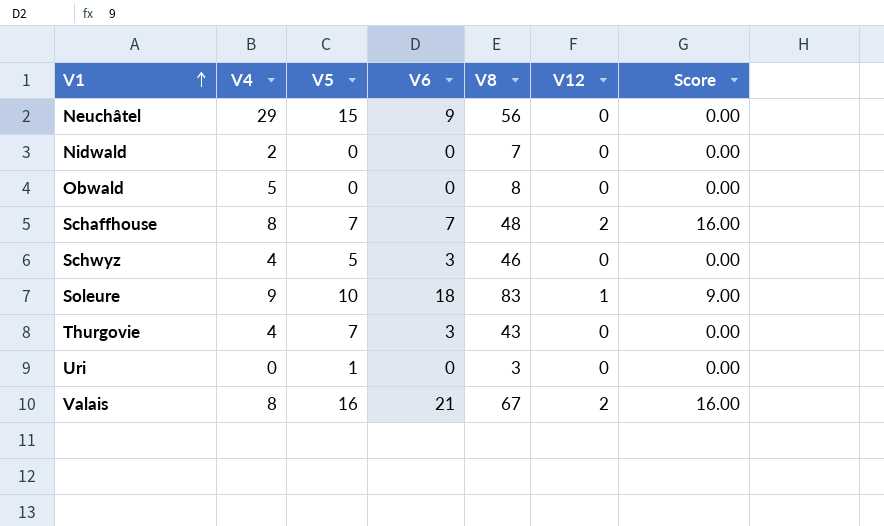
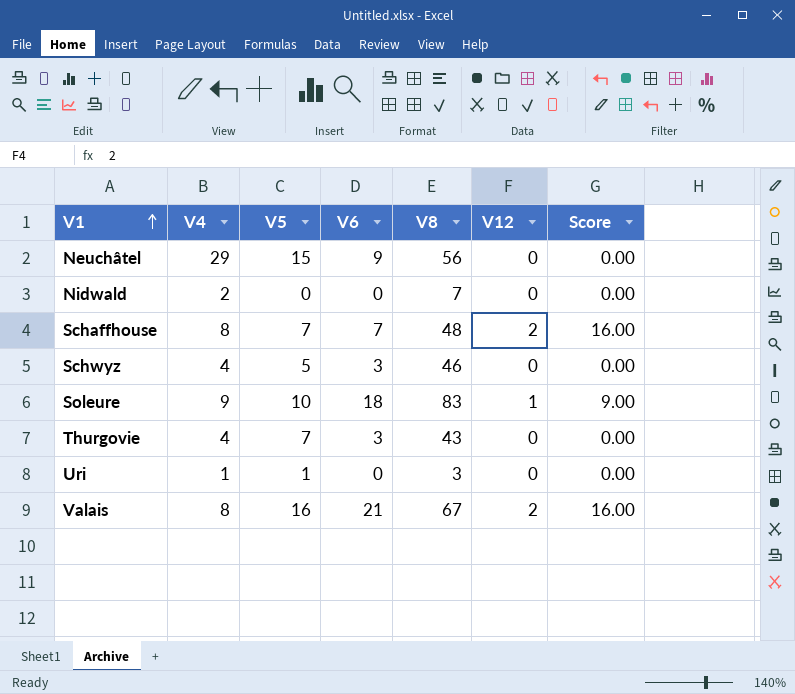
row Obwald: 5 | 0 | 0 | 8 | 0 | 0.00 -> none
Uri | V4: 0 -> 1

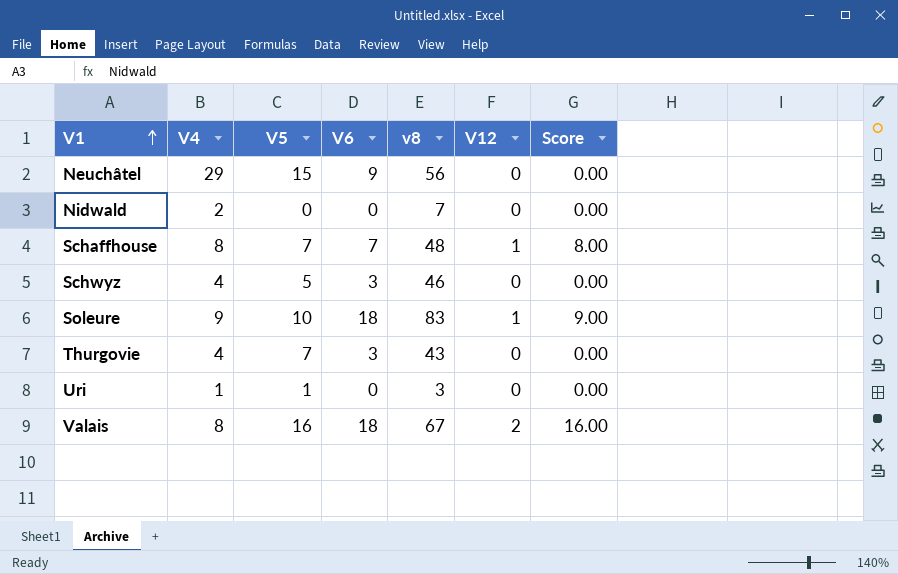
column name: V8 -> v8
Schaffhouse | V12: 2 -> 1
Schaffhouse | Score: 16.00 -> 8.00
Valais | V6: 21 -> 18

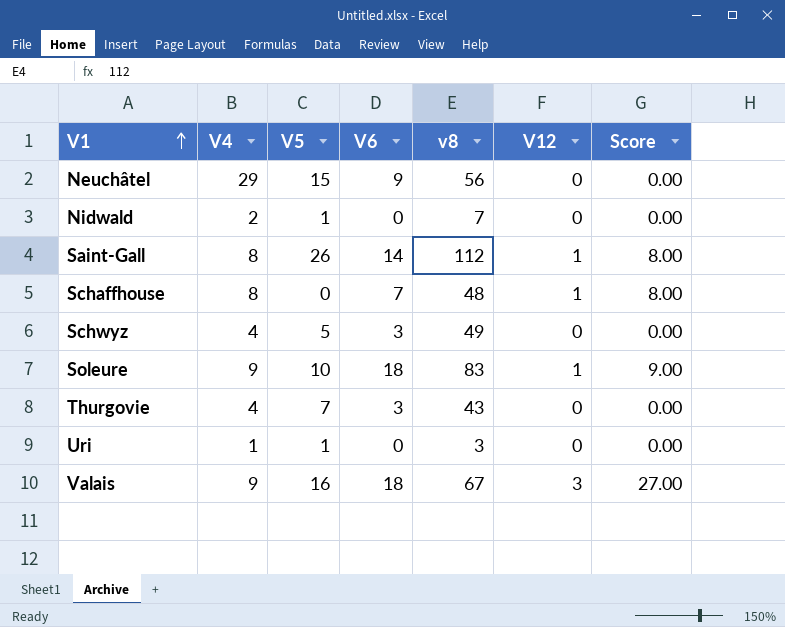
Nidwald | V5: 0 -> 1
row Saint-Gall: none -> 8 | 26 | 14 | 112 | 1 | 8.00
Schaffhouse | V5: 7 -> 0
Schwyz | v8: 46 -> 49
Valais | V4: 8 -> 9
Valais | V12: 2 -> 3
Valais | Score: 16.00 -> 27.00

